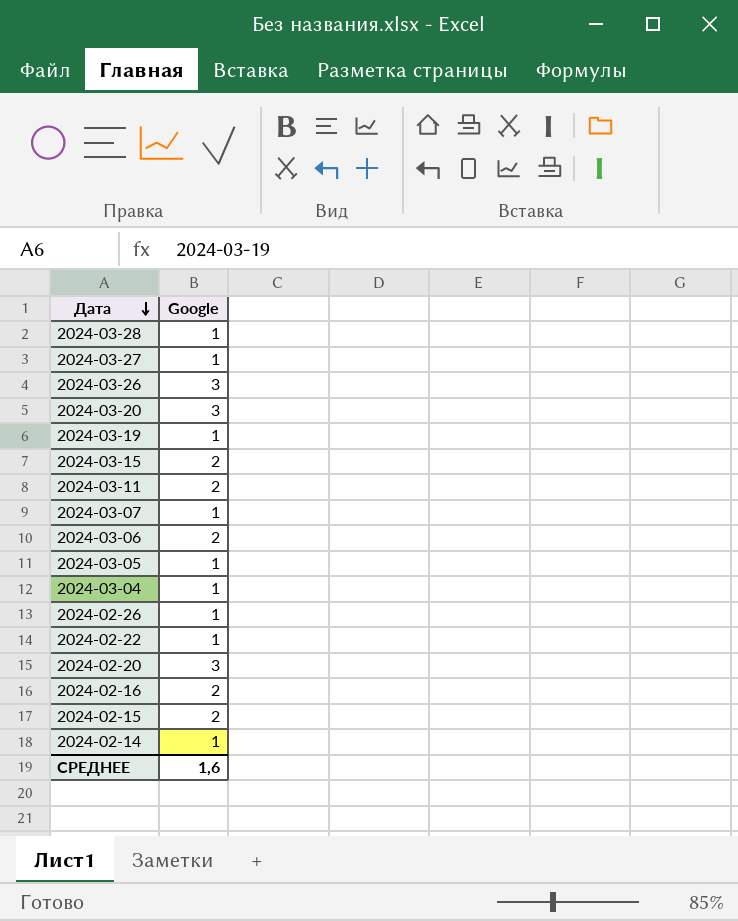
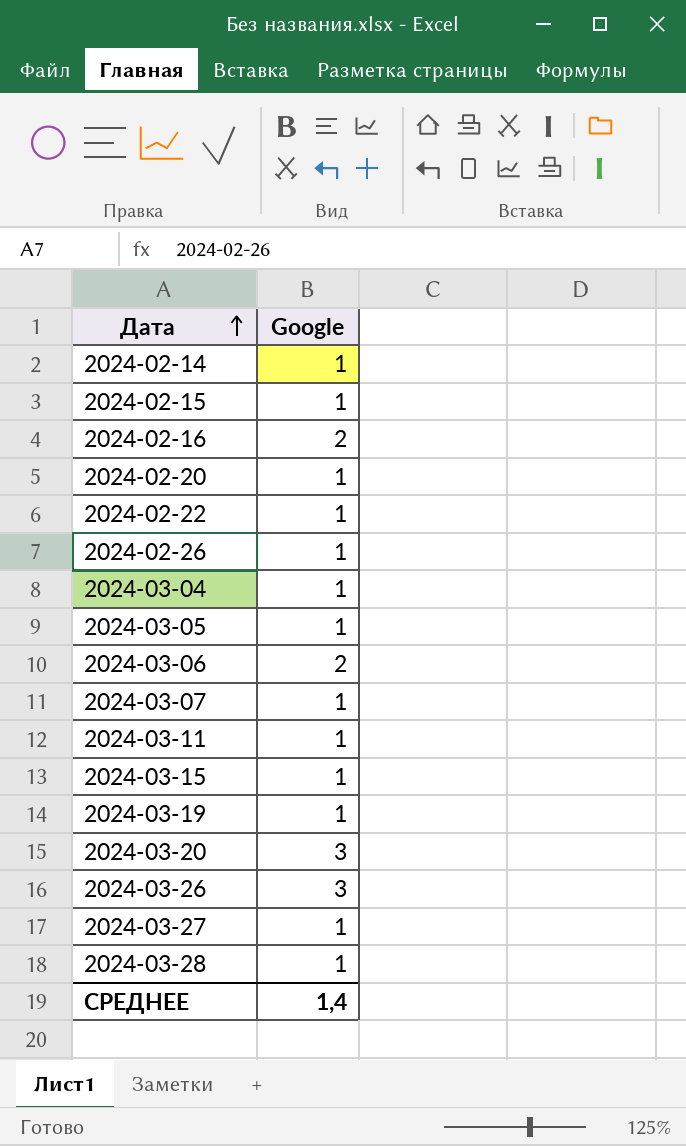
row order: Дата descending -> Дата ascending
2024-02-15 | Google: 2 -> 1
2024-02-20 | Google: 3 -> 1
2024-03-11 | Google: 2 -> 1
2024-03-15 | Google: 2 -> 1
СРЕДНЕЕ | Google: 1,6 -> 1,4

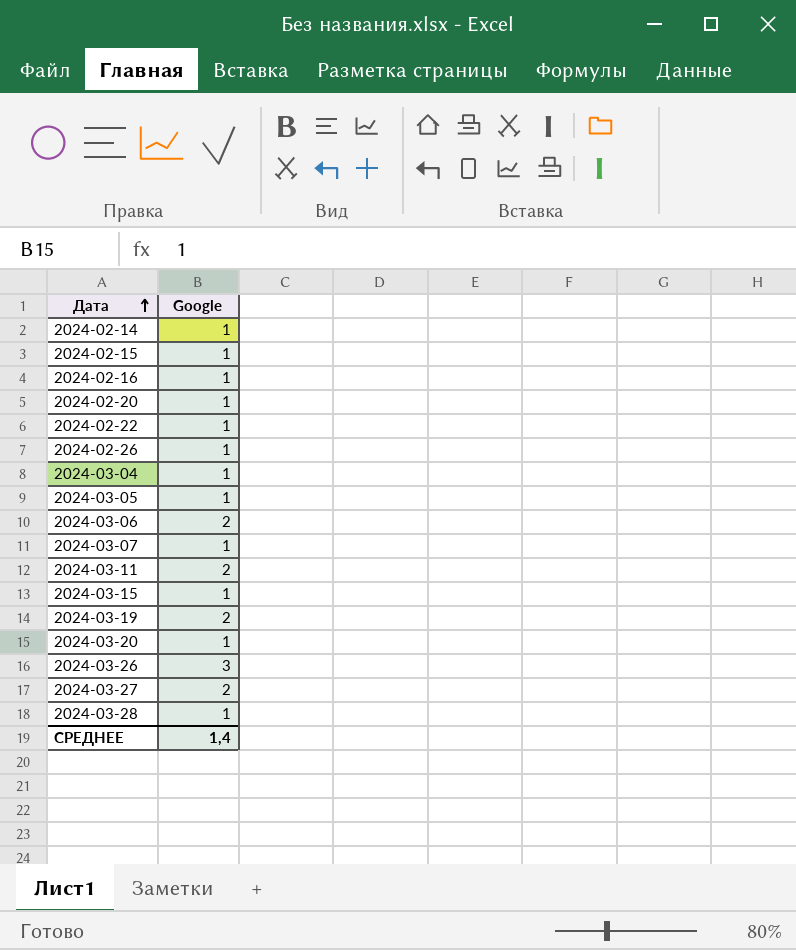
2024-02-16 | Google: 2 -> 1
2024-03-11 | Google: 1 -> 2
2024-03-19 | Google: 1 -> 2
2024-03-20 | Google: 3 -> 1
2024-03-27 | Google: 1 -> 2

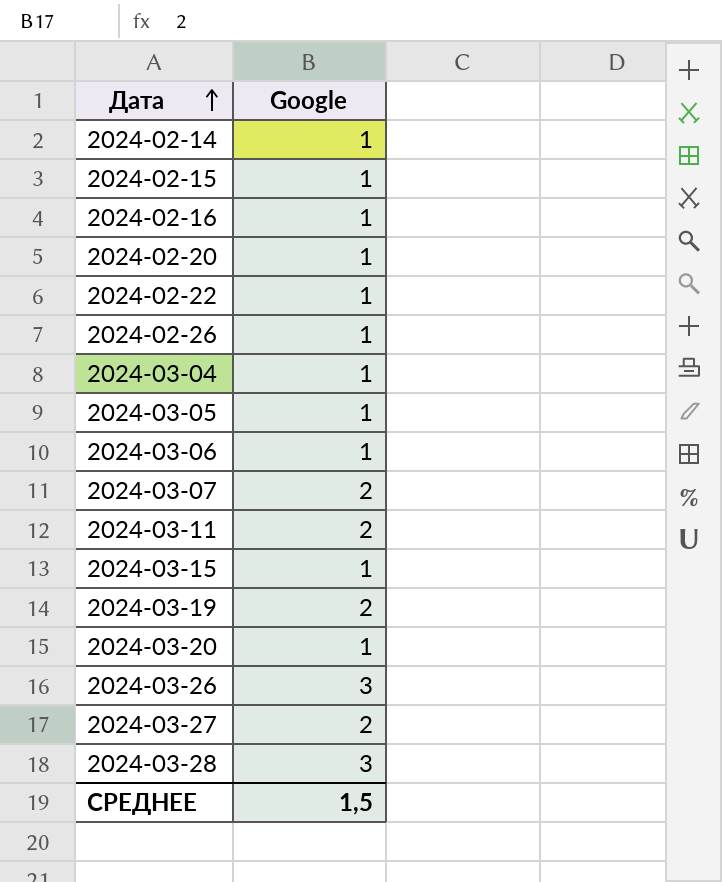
2024-03-06 | Google: 2 -> 1
2024-03-07 | Google: 1 -> 2
2024-03-28 | Google: 1 -> 3
СРЕДНЕЕ | Google: 1,4 -> 1,5

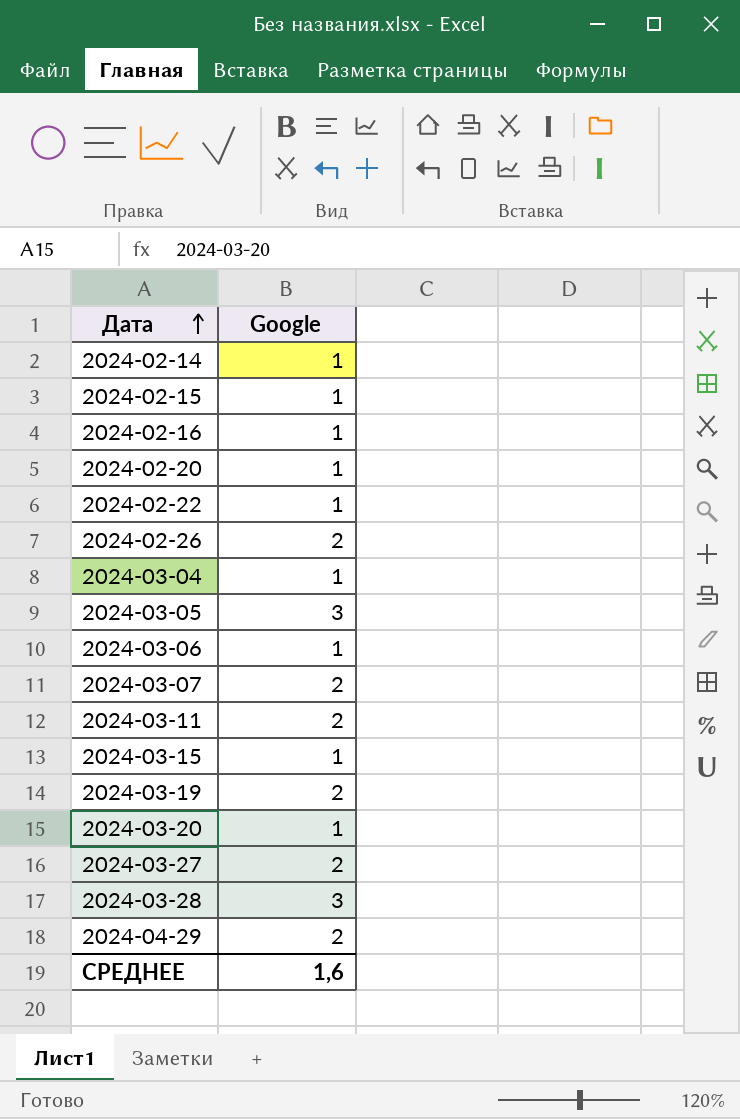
row 2024-03-26: 3 -> none
2024-02-26 | Google: 1 -> 2
2024-03-05 | Google: 1 -> 3
row 2024-04-29: none -> 2
СРЕДНЕЕ | Google: 1,5 -> 1,6

